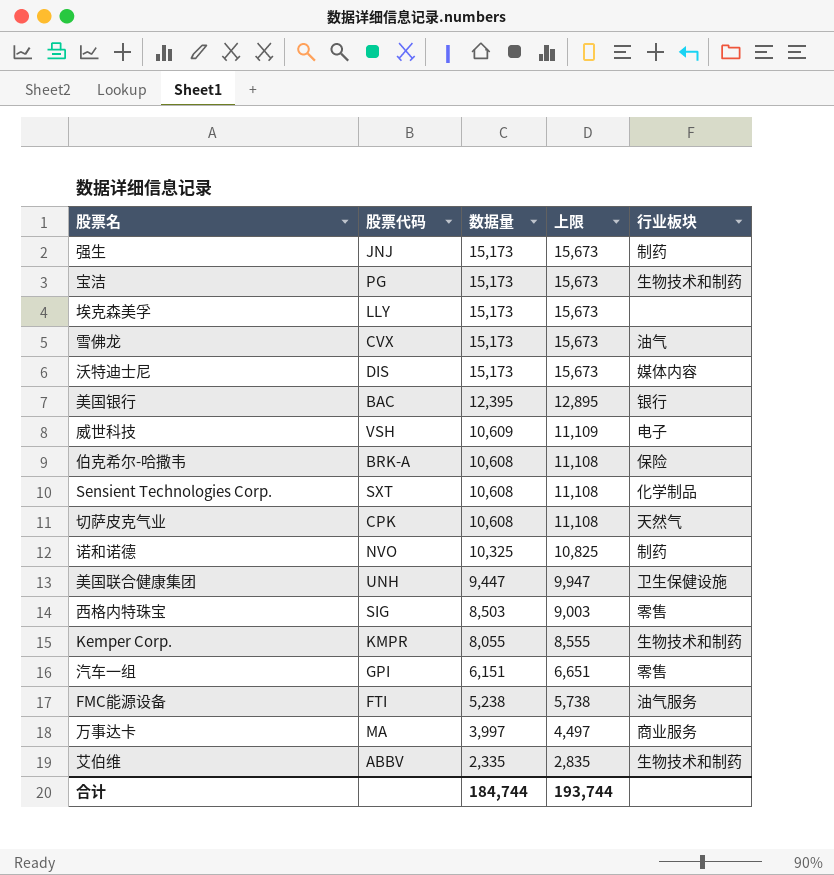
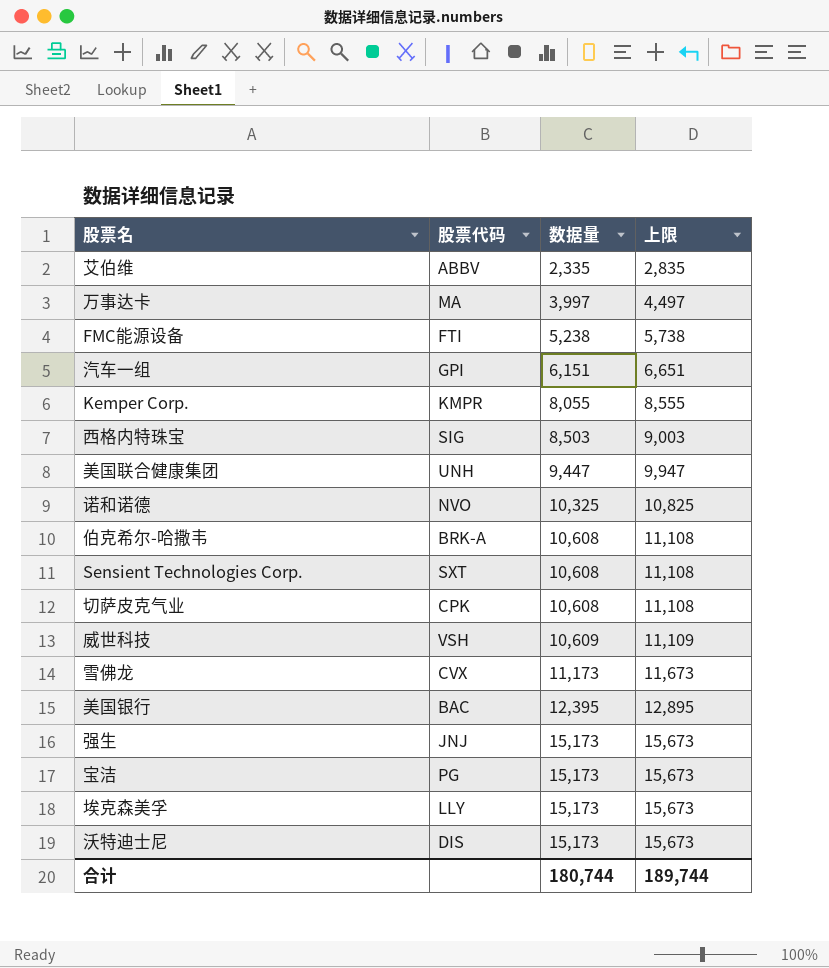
row order: 数据量 descending -> 数据量 ascending
column 行业板块 | position: 5 -> none
雪佛龙 | 数据量: 15,173 -> 11,173
雪佛龙 | 上限: 15,673 -> 11,673
合计 | 数据量: 184,744 -> 180,744
合计 | 上限: 193,744 -> 189,744

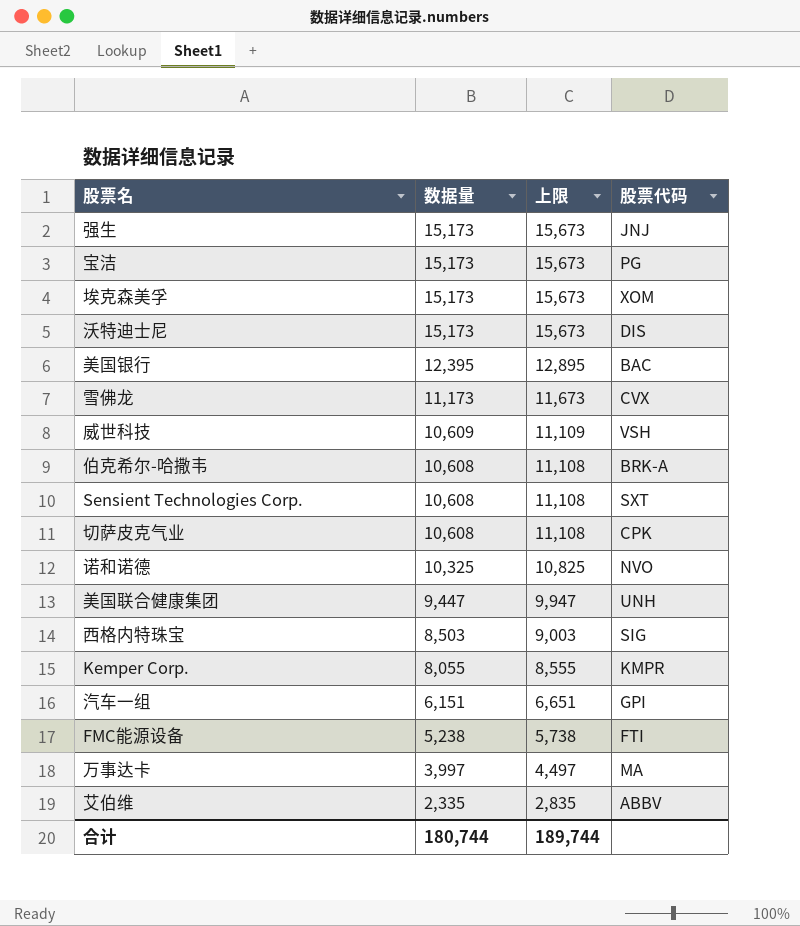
row order: 数据量 ascending -> 数据量 descending
column 股票代码 | position: 2 -> 4
埃克森美孚 | 股票代码: LLY -> XOM

